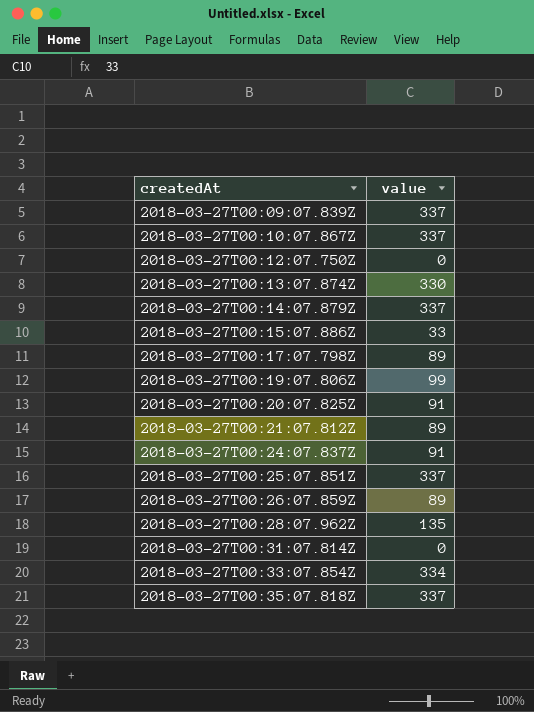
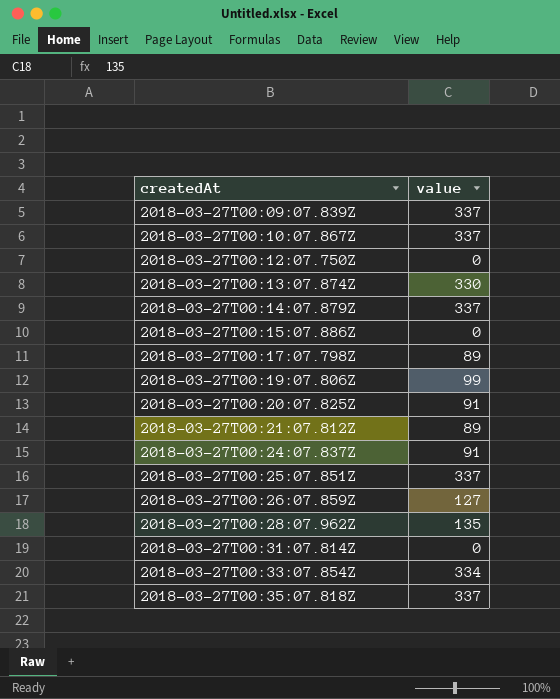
2018-03-27T00:15:07.886Z | value: 33 -> 0
2018-03-27T00:26:07.859Z | value: 89 -> 127

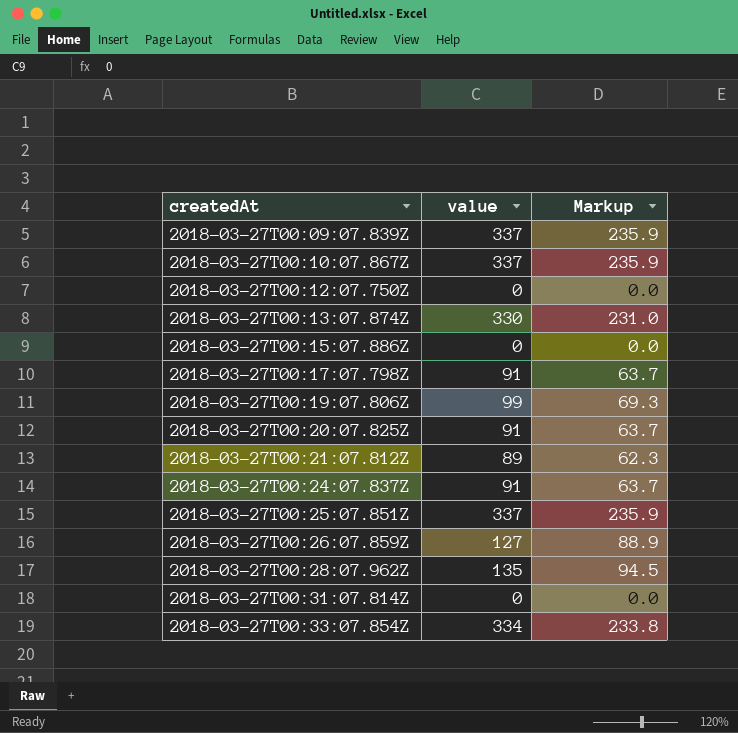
column Markup | formula: none -> [value] * 0.7
row 2018-03-27T00:14:07.879Z: 337 -> none
row 2018-03-27T00:35:07.818Z: 337 -> none
2018-03-27T00:17:07.798Z | value: 89 -> 91

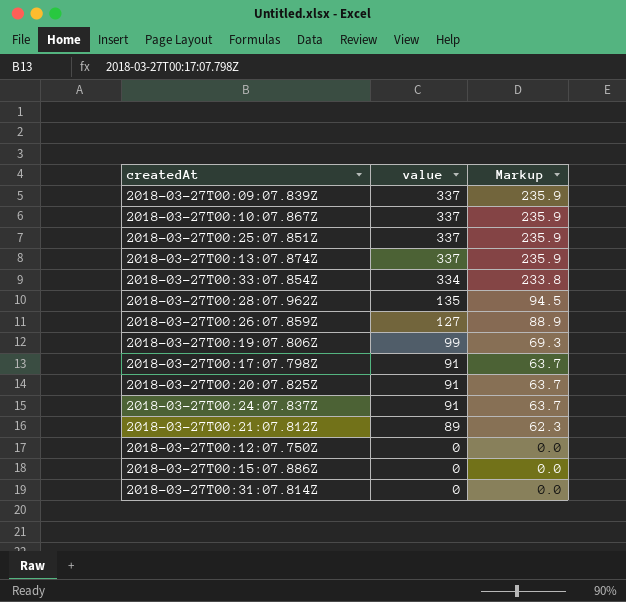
row order: createdAt ascending -> value descending
2018-03-27T00:13:07.874Z | value: 330 -> 337
2018-03-27T00:13:07.874Z | Markup: 231.0 -> 235.9

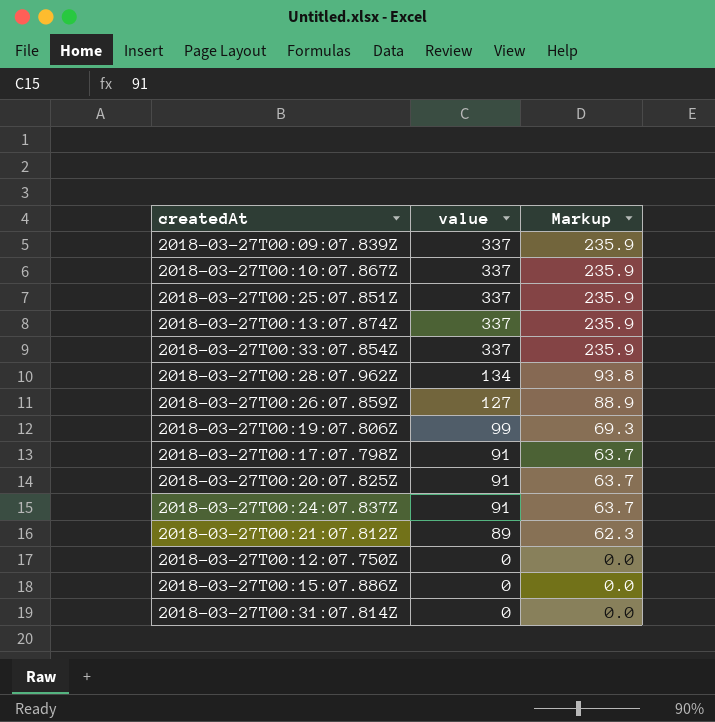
2018-03-27T00:33:07.854Z | value: 334 -> 337
2018-03-27T00:33:07.854Z | Markup: 233.8 -> 235.9
2018-03-27T00:28:07.962Z | value: 135 -> 134
2018-03-27T00:28:07.962Z | Markup: 94.5 -> 93.8

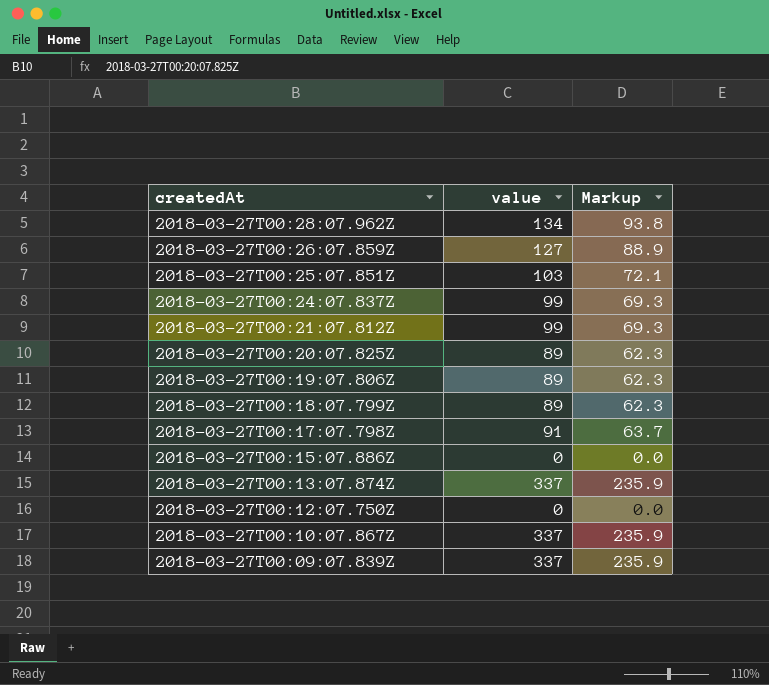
row order: value descending -> createdAt descending
row 2018-03-27T00:33:07.854Z: 337 | 235.9 -> none
row 2018-03-27T00:31:07.814Z: 0 | 0.0 -> none
2018-03-27T00:25:07.851Z | value: 337 -> 103
2018-03-27T00:25:07.851Z | Markup: 235.9 -> 72.1
2018-03-27T00:24:07.837Z | value: 91 -> 99
2018-03-27T00:24:07.837Z | Markup: 63.7 -> 69.3
2018-03-27T00:21:07.812Z | value: 89 -> 99
2018-03-27T00:21:07.812Z | Markup: 62.3 -> 69.3
2018-03-27T00:20:07.825Z | value: 91 -> 89
2018-03-27T00:20:07.825Z | Markup: 63.7 -> 62.3
2018-03-27T00:19:07.806Z | value: 99 -> 89
2018-03-27T00:19:07.806Z | Markup: 69.3 -> 62.3
row 2018-03-27T00:18:07.799Z: none -> 89 | 62.3

